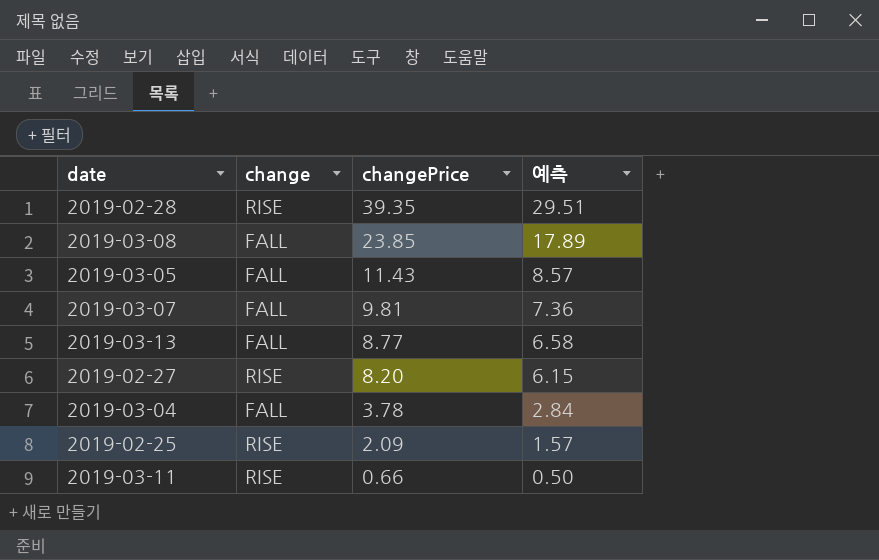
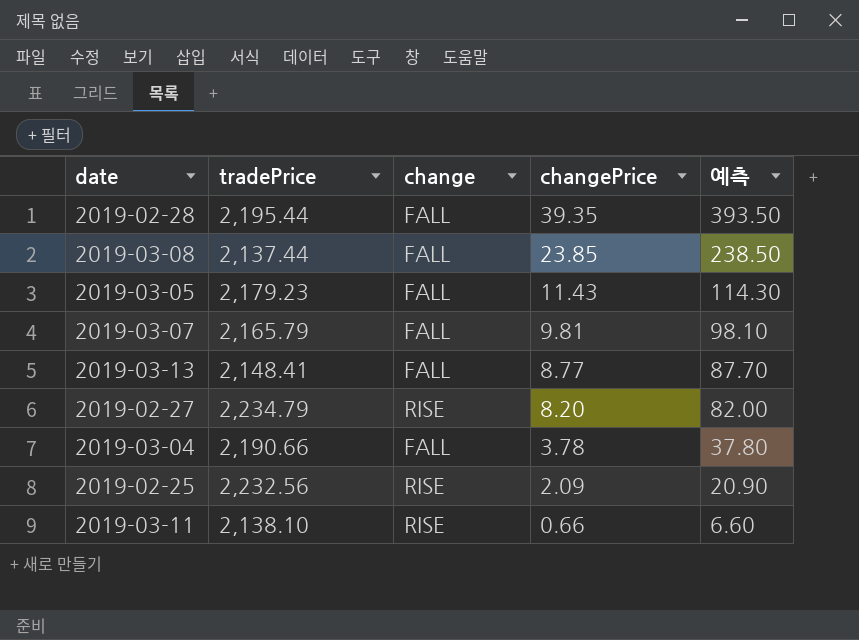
column tradePrice | position: none -> 2
column 예측 | formula: [changePrice] * 0.75 -> [changePrice] * 10
2019-02-28 | change: RISE -> FALL

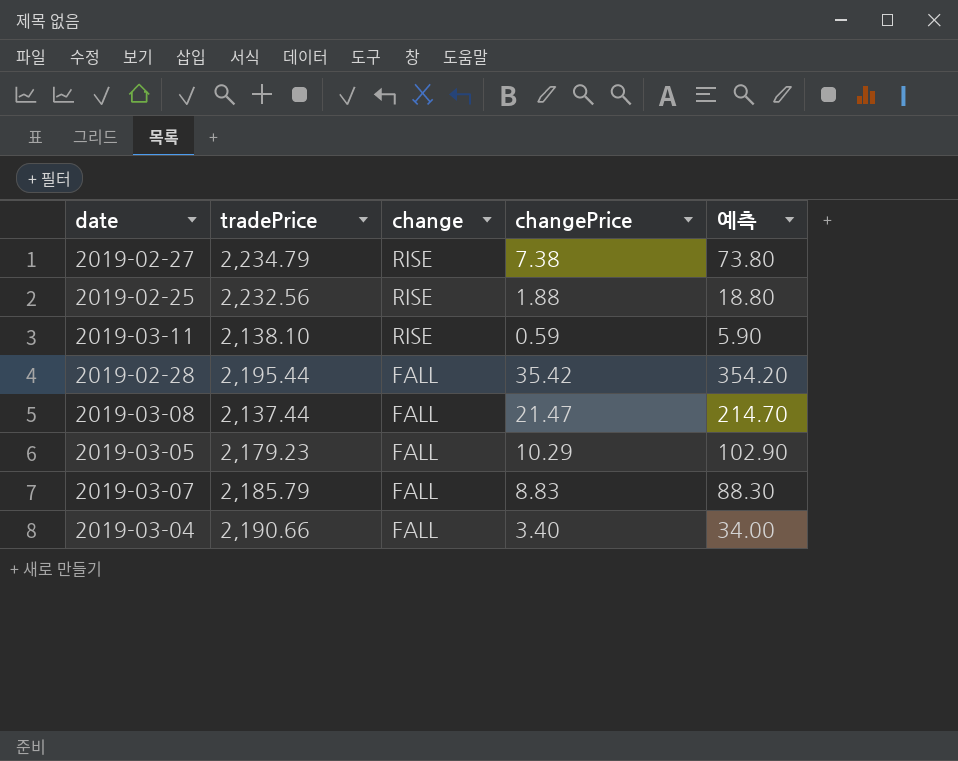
row order: changePrice descending -> change descending
row 2019-03-13: 2,148.41 | FALL | 8.77 | 87.70 -> none
2019-02-27 | changePrice: 8.20 -> 7.38
2019-02-27 | 예측: 82.00 -> 73.80
2019-02-25 | changePrice: 2.09 -> 1.88
2019-02-25 | 예측: 20.90 -> 18.80
2019-03-11 | changePrice: 0.66 -> 0.59
2019-03-11 | 예측: 6.60 -> 5.90
2019-02-28 | changePrice: 39.35 -> 35.42
2019-02-28 | 예측: 393.50 -> 354.20
2019-03-08 | changePrice: 23.85 -> 21.47
2019-03-08 | 예측: 238.50 -> 214.70
2019-03-05 | changePrice: 11.43 -> 10.29
2019-03-05 | 예측: 114.30 -> 102.90
2019-03-07 | tradePrice: 2,165.79 -> 2,185.79
2019-03-07 | changePrice: 9.81 -> 8.83
2019-03-07 | 예측: 98.10 -> 88.30
2019-03-04 | changePrice: 3.78 -> 3.40
2019-03-04 | 예측: 37.80 -> 34.00

